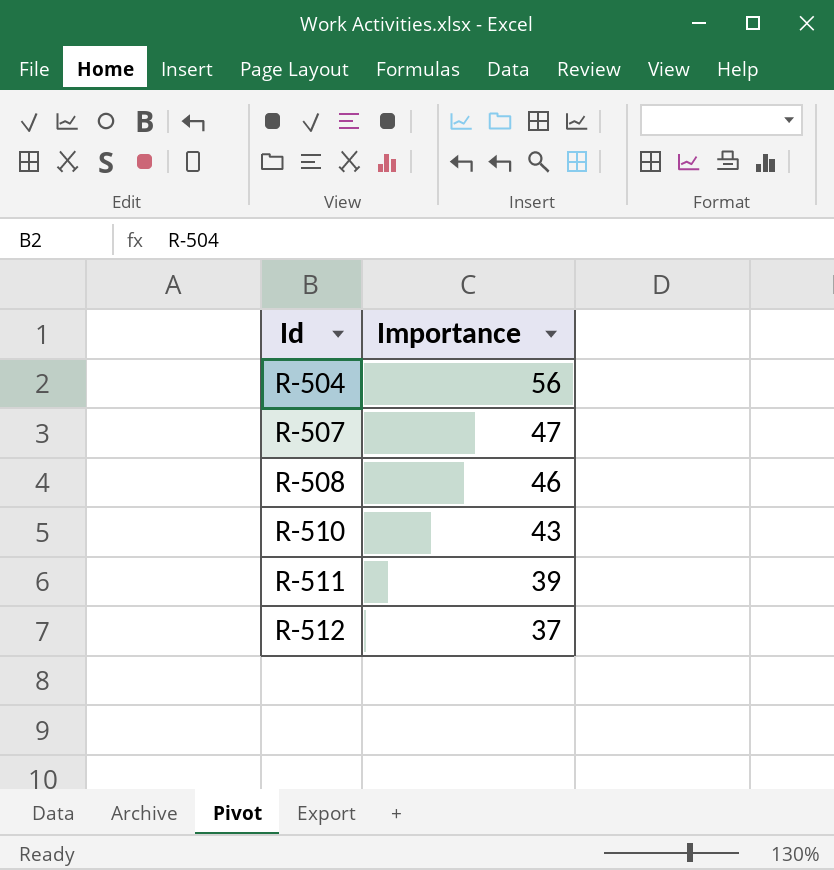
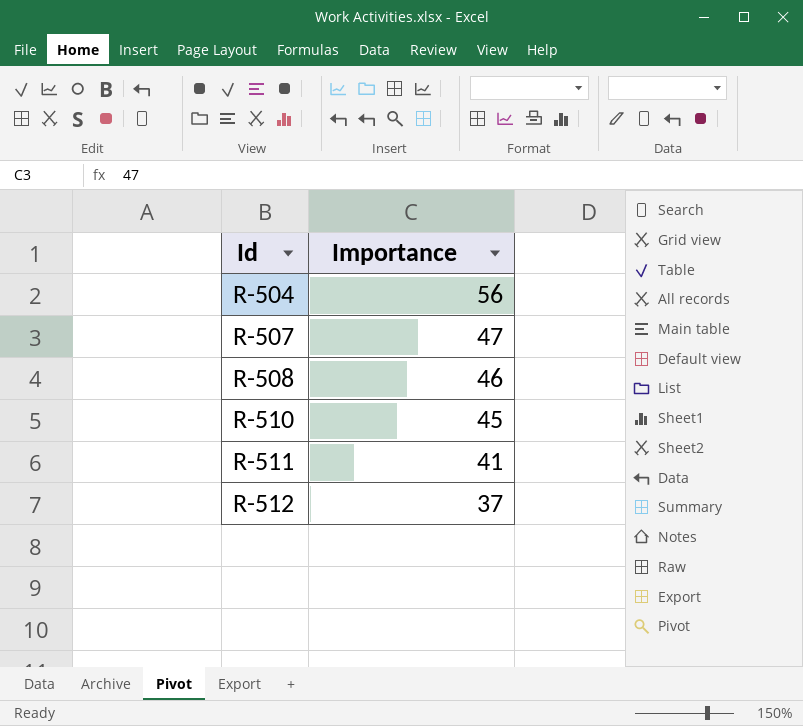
R-510 | Importance: 43 -> 45
R-511 | Importance: 39 -> 41

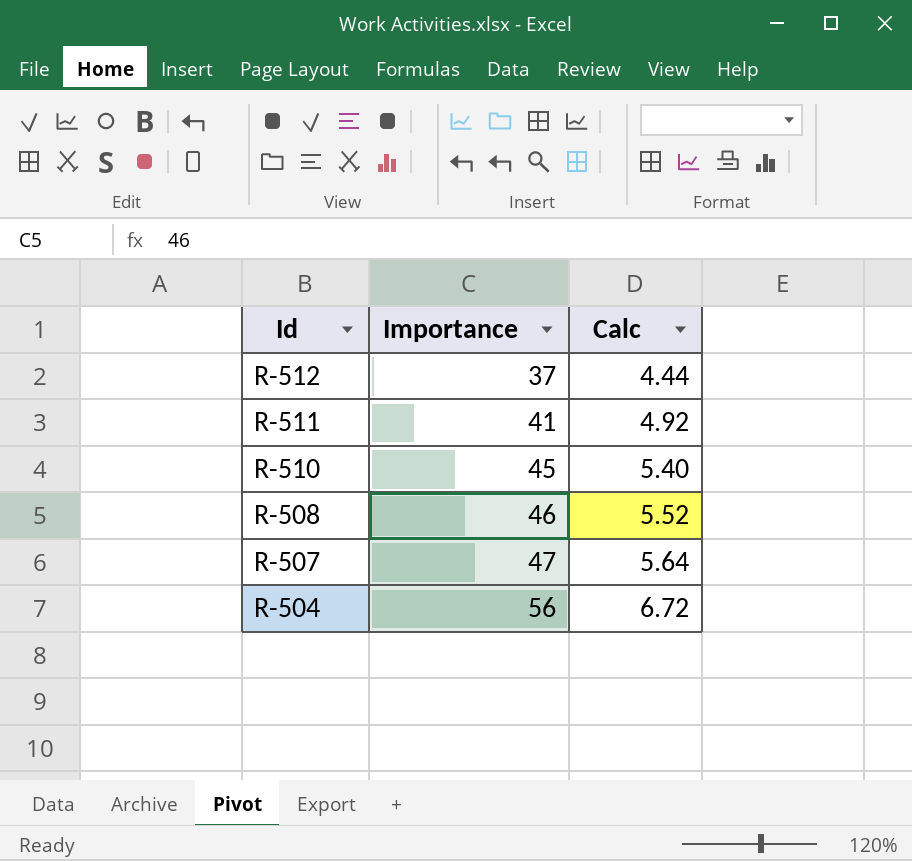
row order: Id ascending -> Id descending
column Calc | formula: none -> [Importance] * 0.12

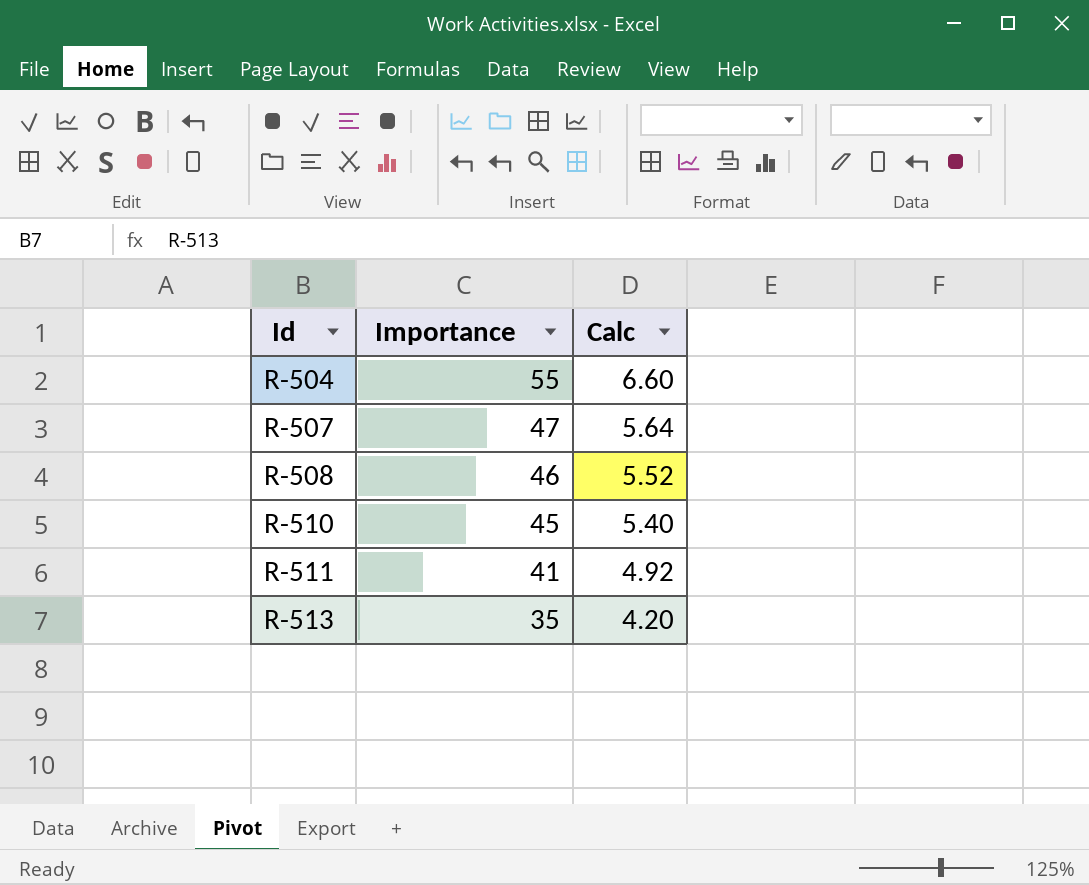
row order: Id descending -> Id ascending
row R-512: 37 | 4.44 -> none
R-504 | Importance: 56 -> 55
R-504 | Calc: 6.72 -> 6.60
row R-513: none -> 35 | 4.20

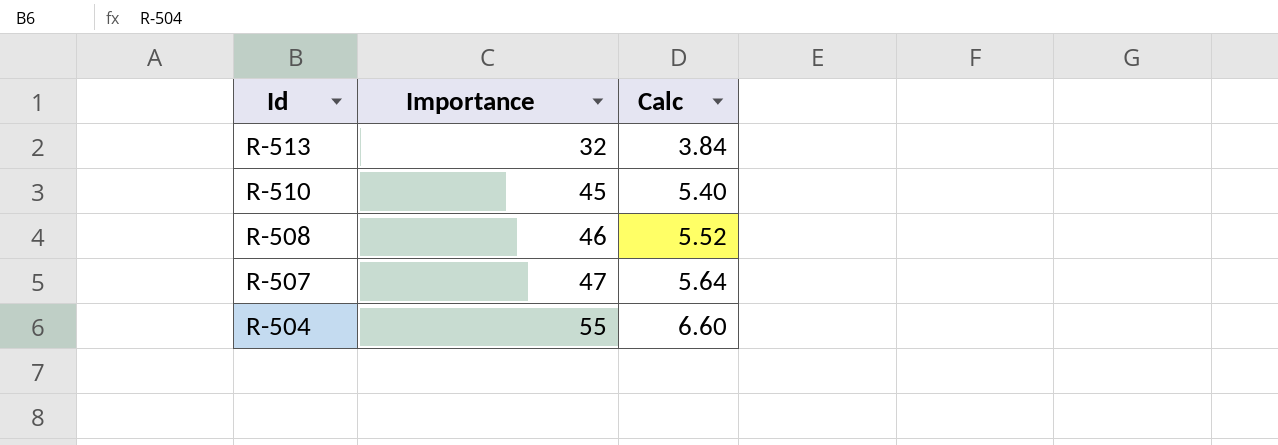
row order: Id ascending -> Id descending
row R-511: 41 | 4.92 -> none
R-513 | Importance: 35 -> 32
R-513 | Calc: 4.20 -> 3.84

